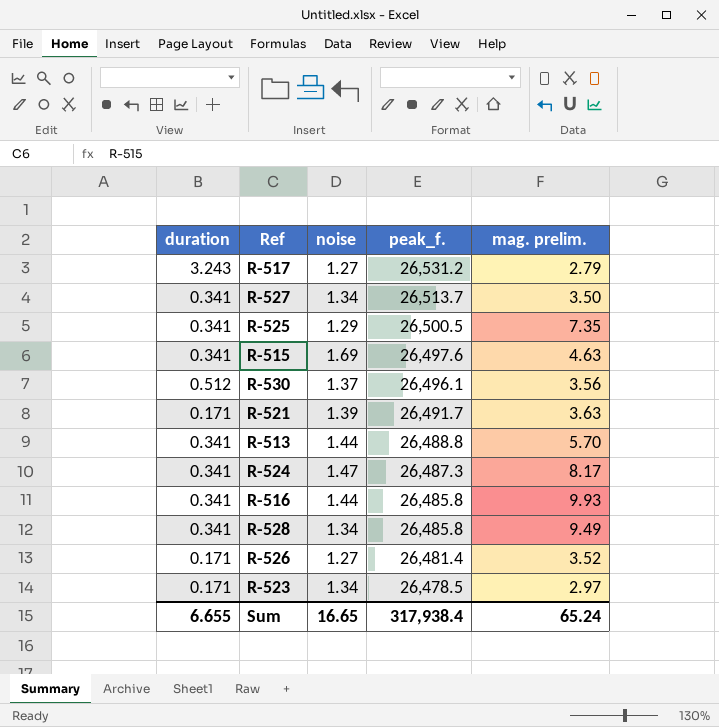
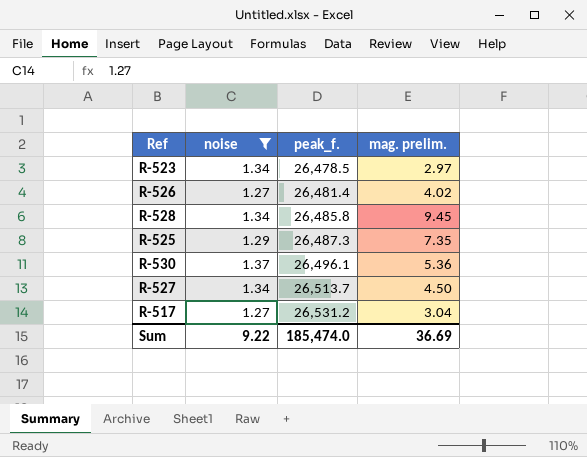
filter: none -> noise <= 1.37
row order: peak_f. descending -> peak_f. ascending
column duration | position: 1 -> none
R-526 | mag. prelim.: 3.52 -> 4.02
R-528 | mag. prelim.: 9.49 -> 9.45
R-525 | peak_f.: 26,500.5 -> 26,487.3
R-530 | mag. prelim.: 3.56 -> 5.36
R-527 | mag. prelim.: 3.50 -> 4.50
R-517 | mag. prelim.: 2.79 -> 3.04
Sum | noise: 16.65 -> 9.22
Sum | peak_f.: 317,938.4 -> 185,474.0
Sum | mag. prelim.: 65.24 -> 36.69

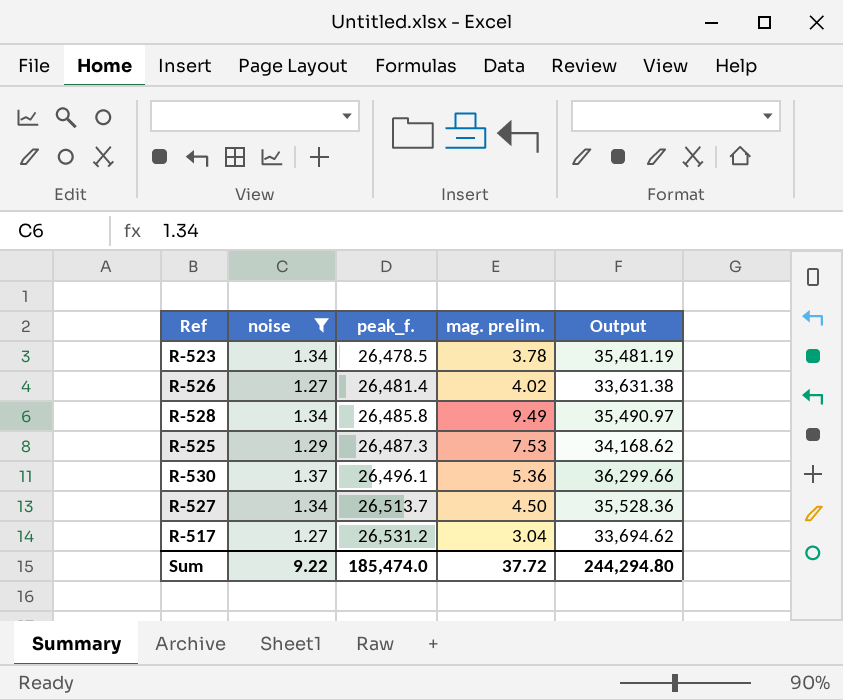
column Output | formula: none -> [noise] * [peak_f.]
R-523 | mag. prelim.: 2.97 -> 3.78
R-528 | mag. prelim.: 9.45 -> 9.49
R-525 | mag. prelim.: 7.35 -> 7.53
Sum | mag. prelim.: 36.69 -> 37.72

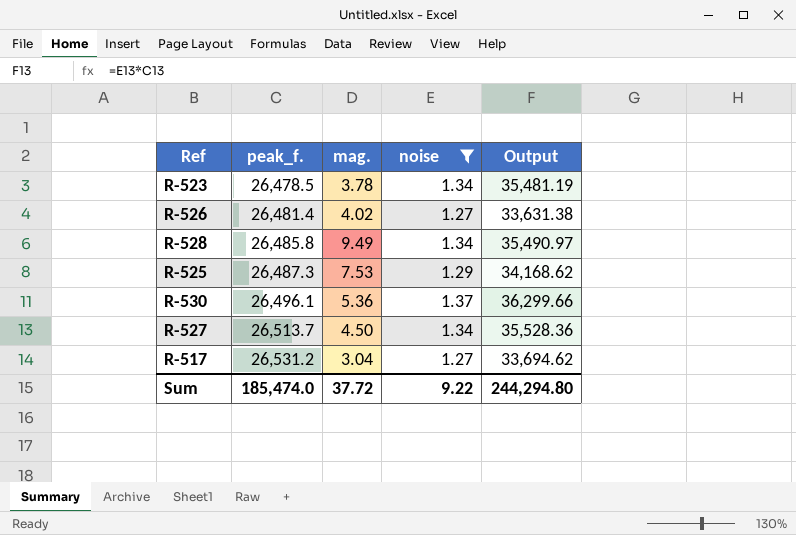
column name: mag. prelim. -> mag.
column noise | position: 2 -> 4

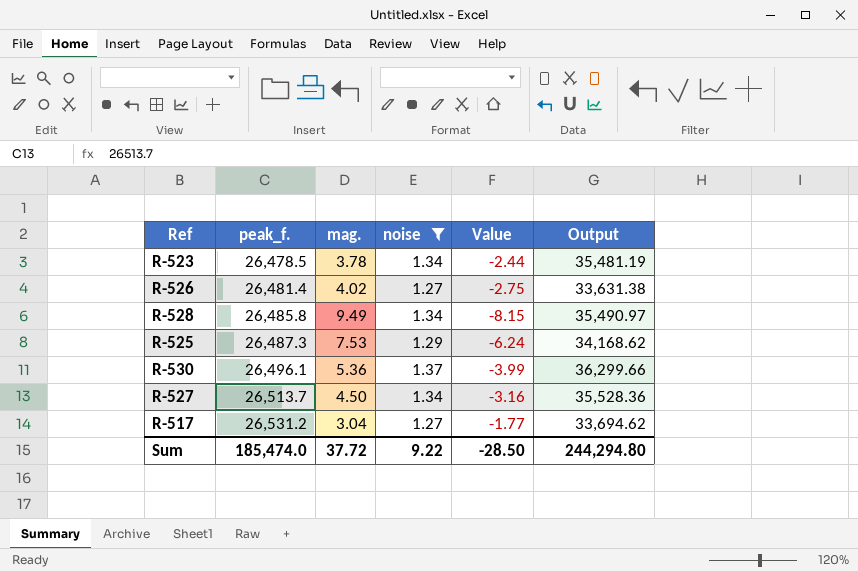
column Value | formula: none -> [noise] - [mag.]

